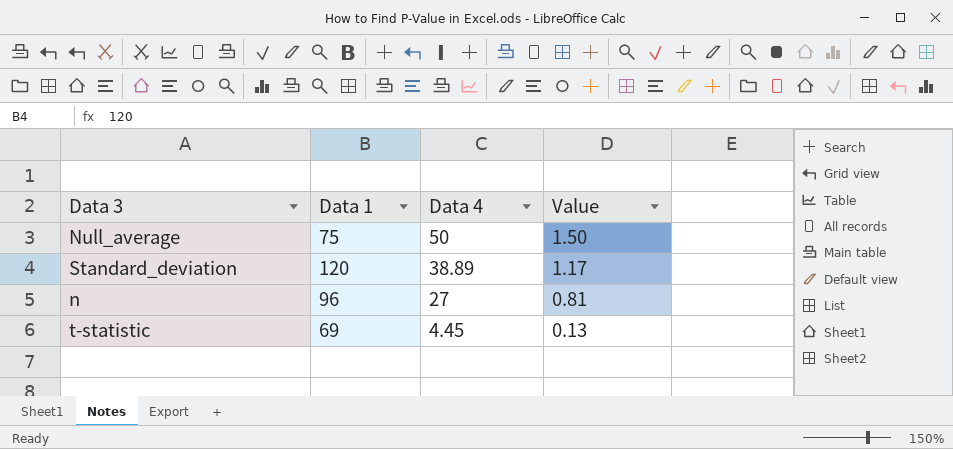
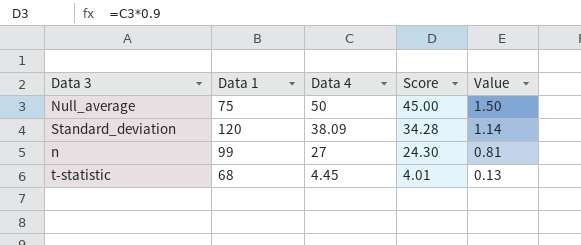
column Score | formula: none -> [Data 4] * 0.9
Standard_deviation | Data 4: 38.89 -> 38.09
Standard_deviation | Value: 1.17 -> 1.14
n | Data 1: 96 -> 99
t-statistic | Data 1: 69 -> 68

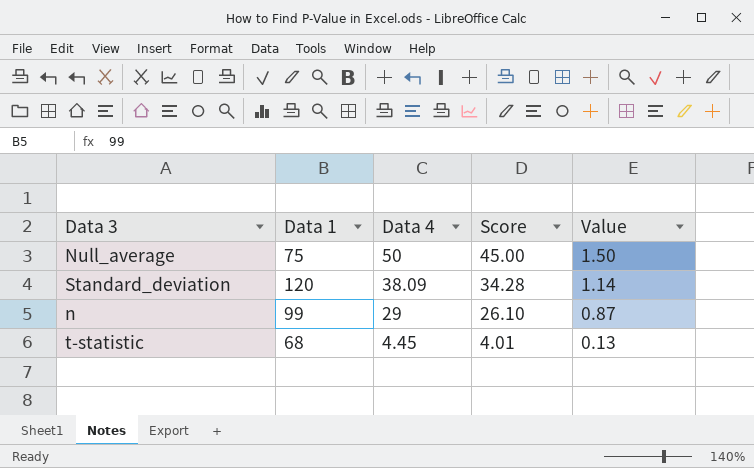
n | Data 4: 27 -> 29
n | Score: 24.30 -> 26.10
n | Value: 0.81 -> 0.87

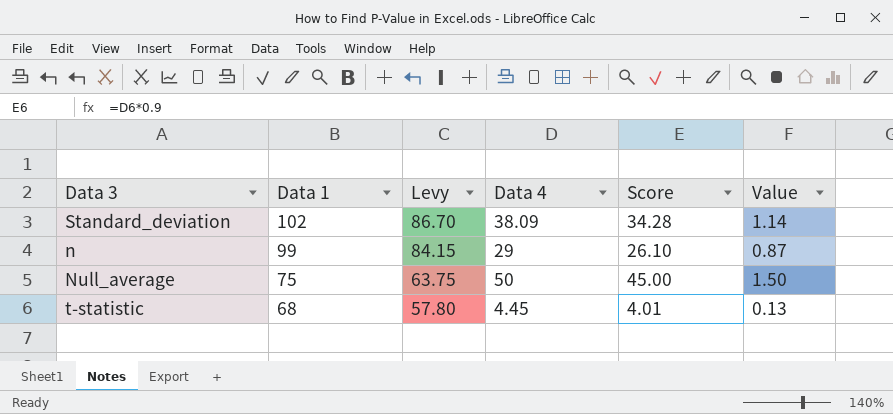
row order: Data 4 descending -> Data 1 descending
column Levy | formula: none -> [Data 1] * 0.85
Standard_deviation | Data 1: 120 -> 102

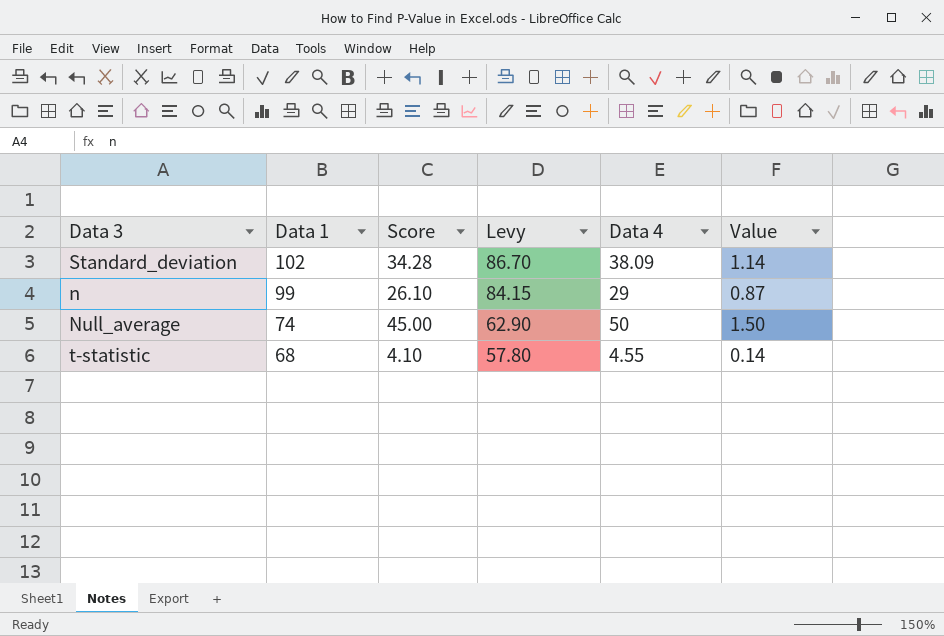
column Score | position: 5 -> 3
Null_average | Data 1: 75 -> 74
Null_average | Levy: 63.75 -> 62.90
t-statistic | Score: 4.01 -> 4.10
t-statistic | Data 4: 4.45 -> 4.55
t-statistic | Value: 0.13 -> 0.14

